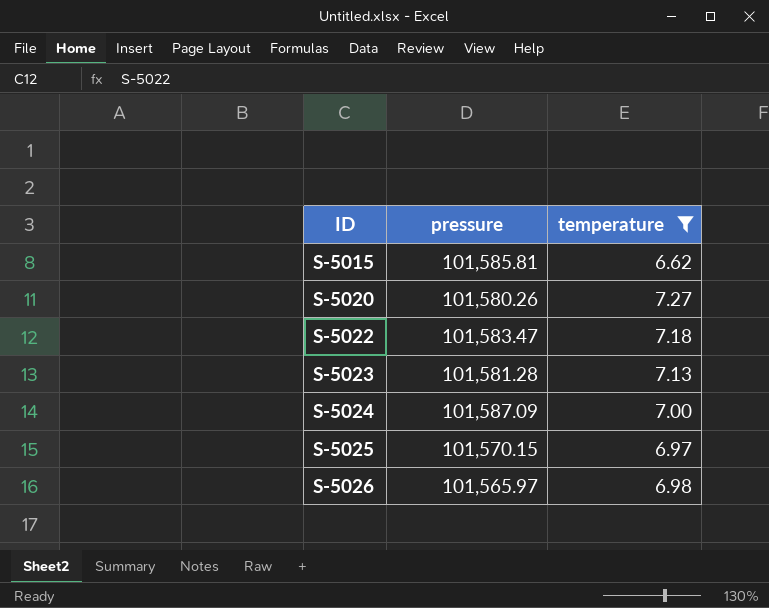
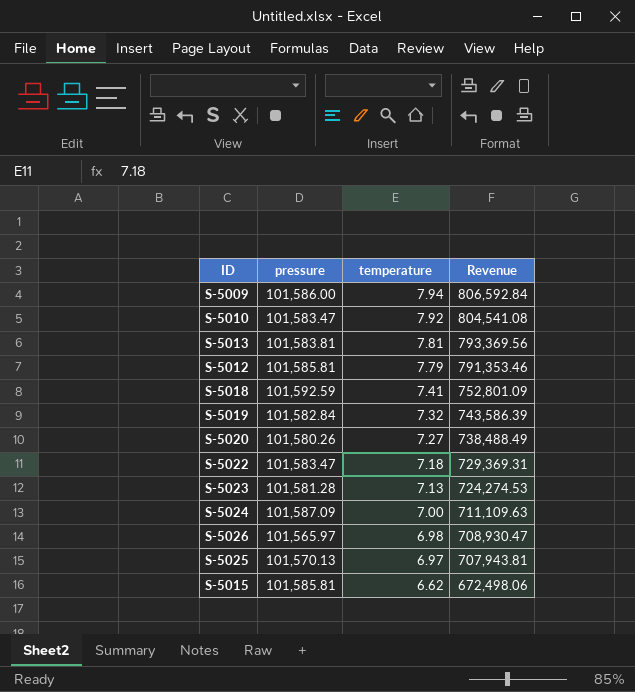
filter: temperature <= 7.27 -> none
row order: ID ascending -> temperature descending
column Revenue | formula: none -> [pressure] * [temperature]
S-5025 | pressure: 101,570.15 -> 101,570.13

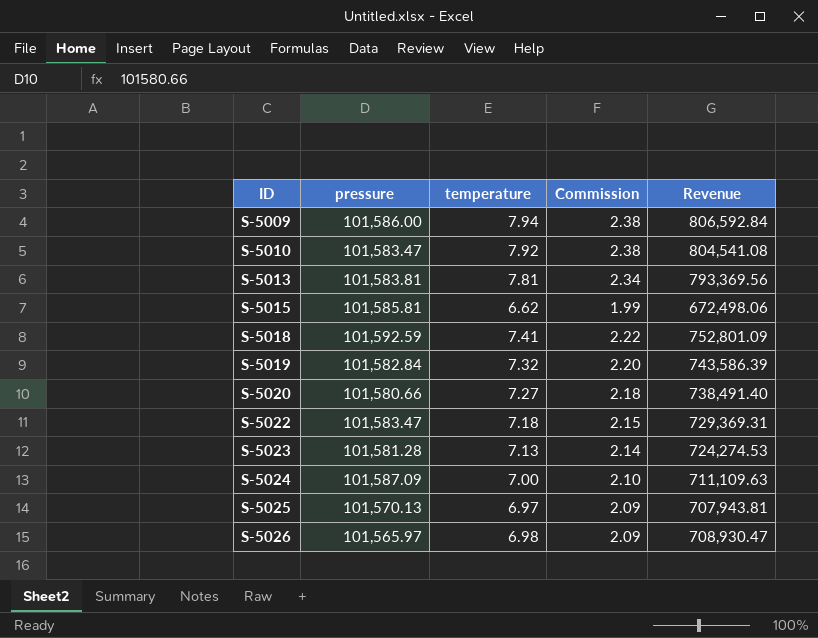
row order: temperature descending -> ID ascending
column Commission | formula: none -> [temperature] * 0.3
row S-5012: 101,585.81 | 7.79 | 791,353.46 -> none
S-5020 | pressure: 101,580.26 -> 101,580.66
S-5020 | Revenue: 738,488.49 -> 738,491.40

